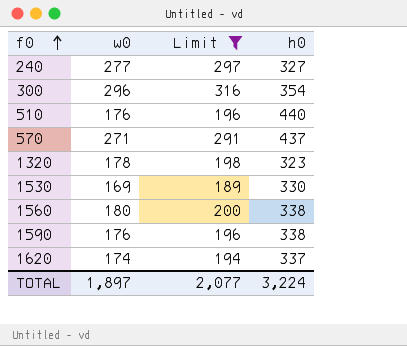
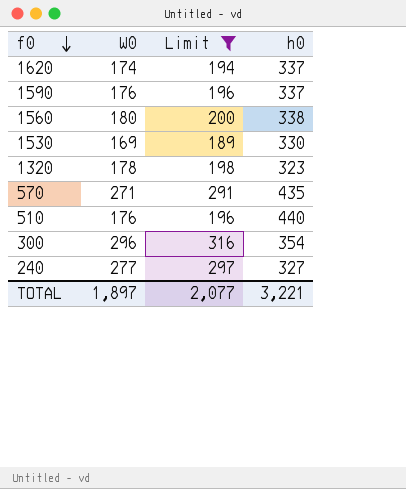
row order: f0 ascending -> f0 descending
column name: w0 -> W0
1590 | h0: 338 -> 337
570 | h0: 437 -> 435
TOTAL | h0: 3,224 -> 3,221

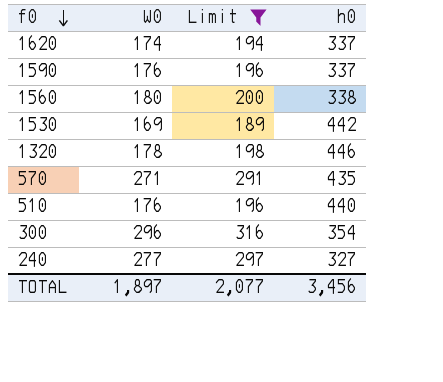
1530 | h0: 330 -> 442
1320 | h0: 323 -> 446
TOTAL | h0: 3,221 -> 3,456

